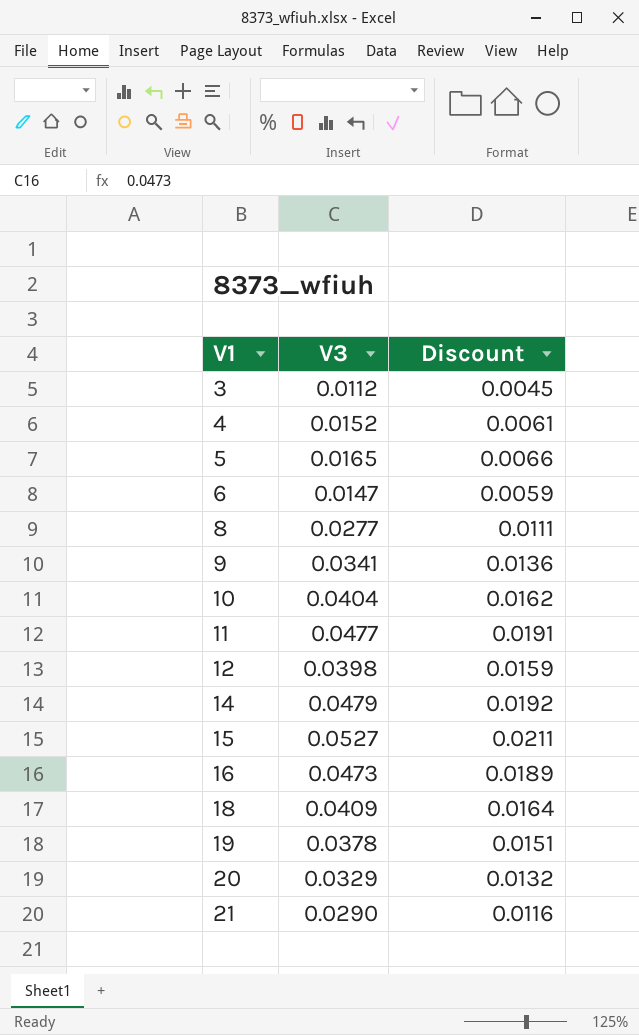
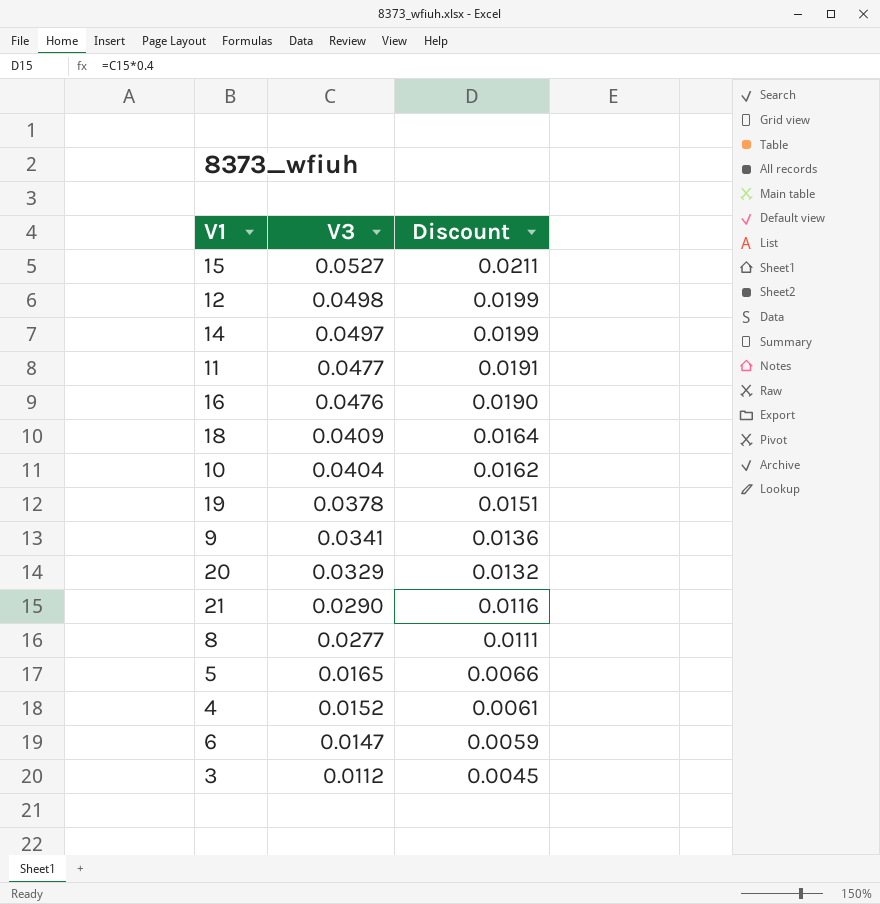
row order: V1 ascending -> V3 descending
12 | V3: 0.0398 -> 0.0498
12 | Discount: 0.0159 -> 0.0199
14 | V3: 0.0479 -> 0.0497
14 | Discount: 0.0192 -> 0.0199
16 | V3: 0.0473 -> 0.0476
16 | Discount: 0.0189 -> 0.0190

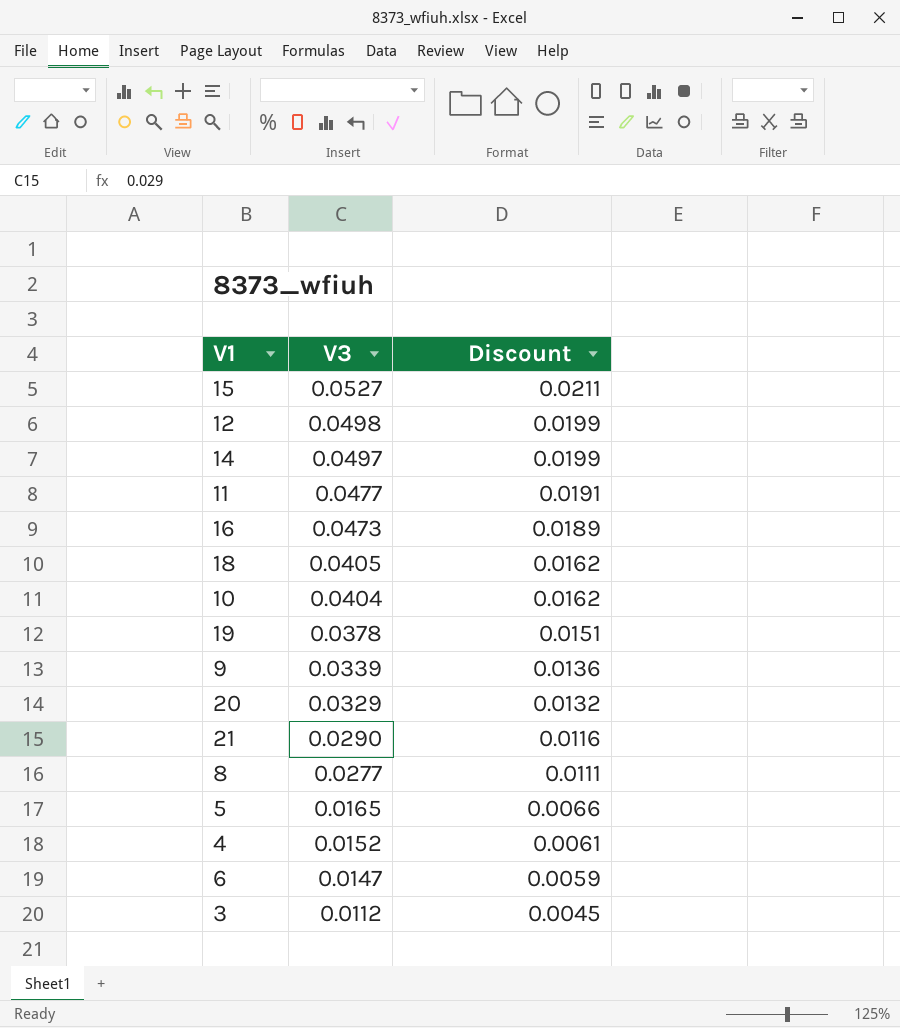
16 | V3: 0.0476 -> 0.0473
16 | Discount: 0.0190 -> 0.0189
18 | V3: 0.0409 -> 0.0405
18 | Discount: 0.0164 -> 0.0162
9 | V3: 0.0341 -> 0.0339

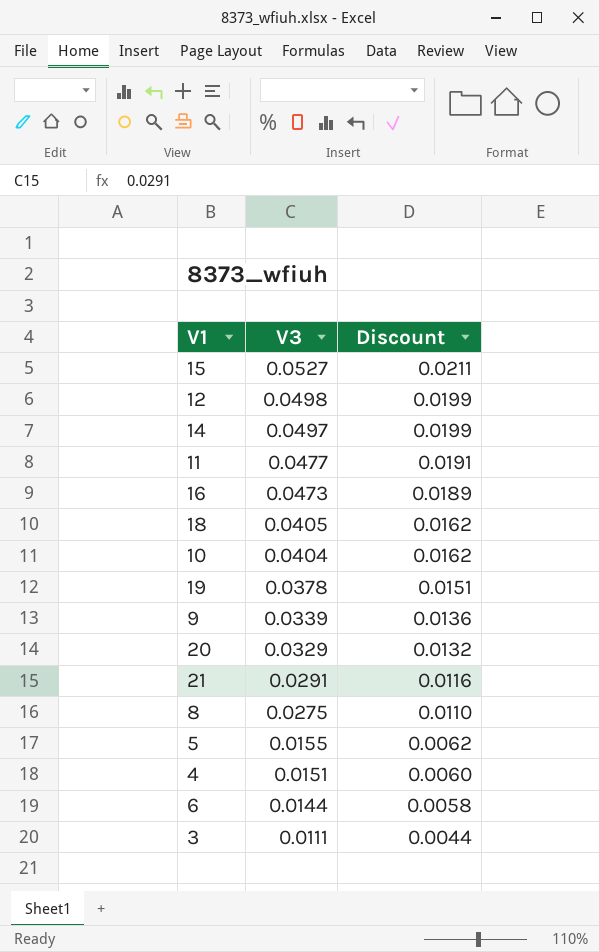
21 | V3: 0.0290 -> 0.0291
8 | V3: 0.0277 -> 0.0275
8 | Discount: 0.0111 -> 0.0110
5 | V3: 0.0165 -> 0.0155
5 | Discount: 0.0066 -> 0.0062
4 | V3: 0.0152 -> 0.0151
4 | Discount: 0.0061 -> 0.0060
6 | V3: 0.0147 -> 0.0144
6 | Discount: 0.0059 -> 0.0058
3 | V3: 0.0112 -> 0.0111
3 | Discount: 0.0045 -> 0.0044

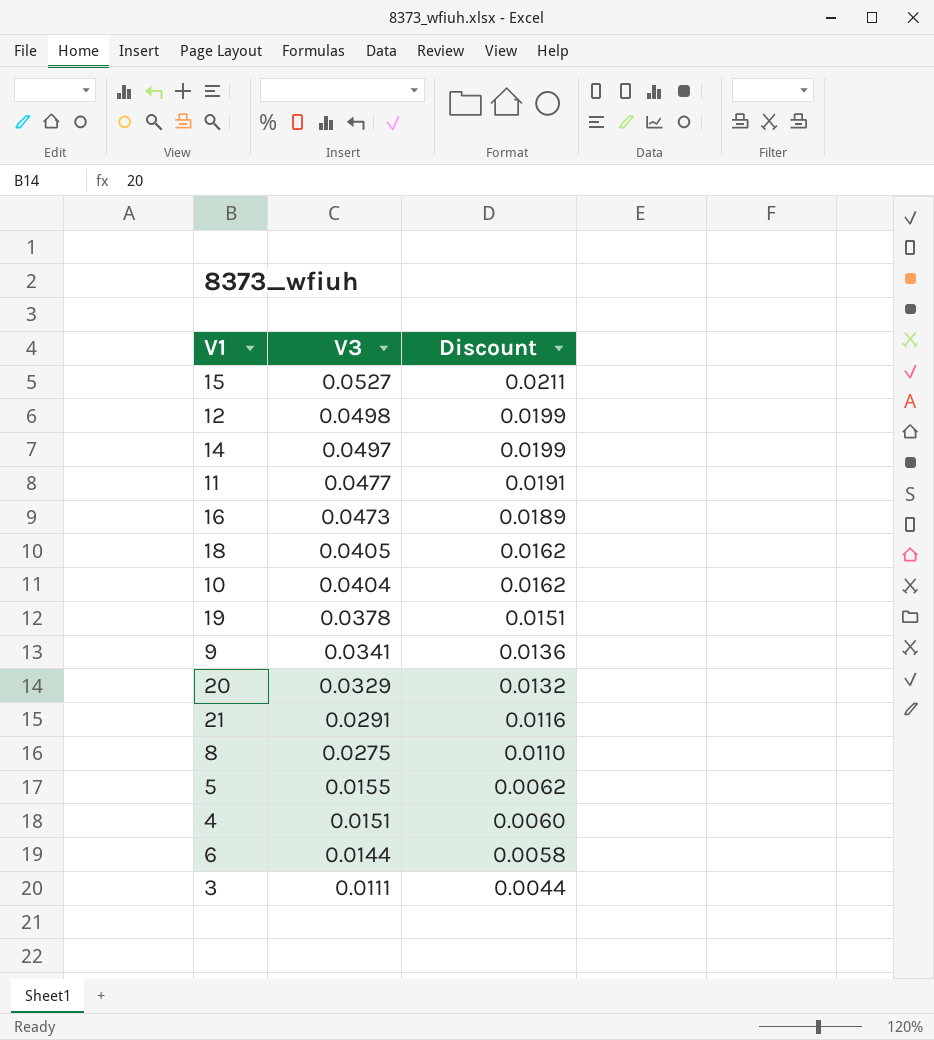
9 | V3: 0.0339 -> 0.0341

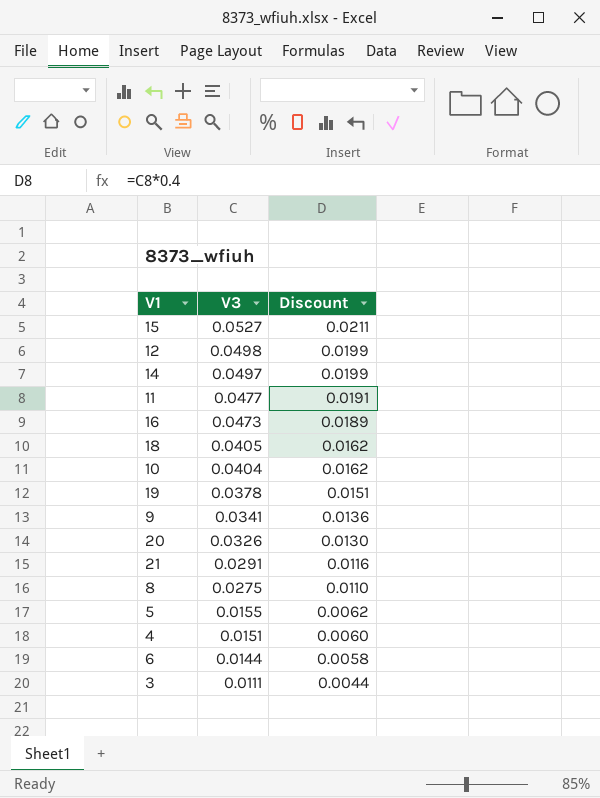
20 | V3: 0.0329 -> 0.0326
20 | Discount: 0.0132 -> 0.0130

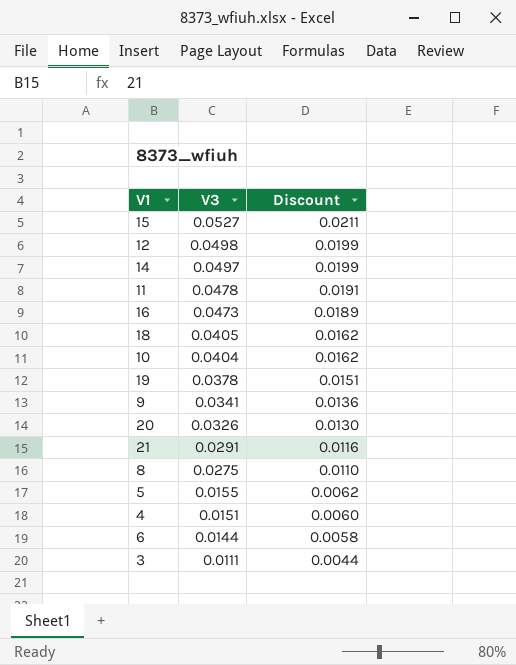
11 | V3: 0.0477 -> 0.0478

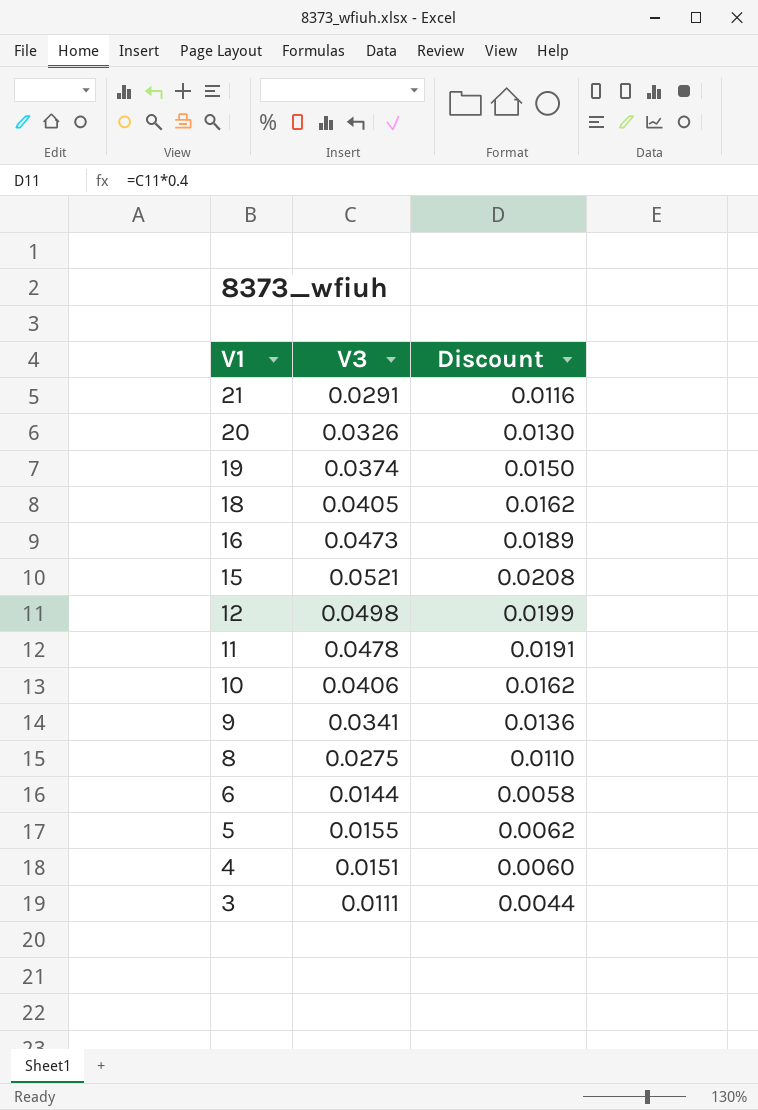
row order: V3 descending -> V1 descending
row 14: 0.0497 | 0.0199 -> none
19 | V3: 0.0378 -> 0.0374
19 | Discount: 0.0151 -> 0.0150
15 | V3: 0.0527 -> 0.0521
15 | Discount: 0.0211 -> 0.0208
10 | V3: 0.0404 -> 0.0406

